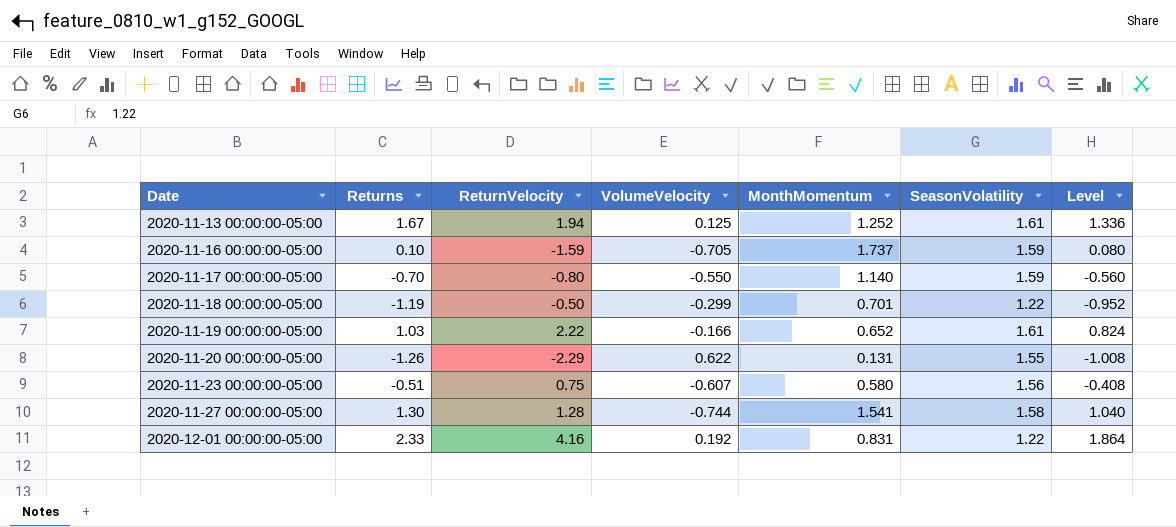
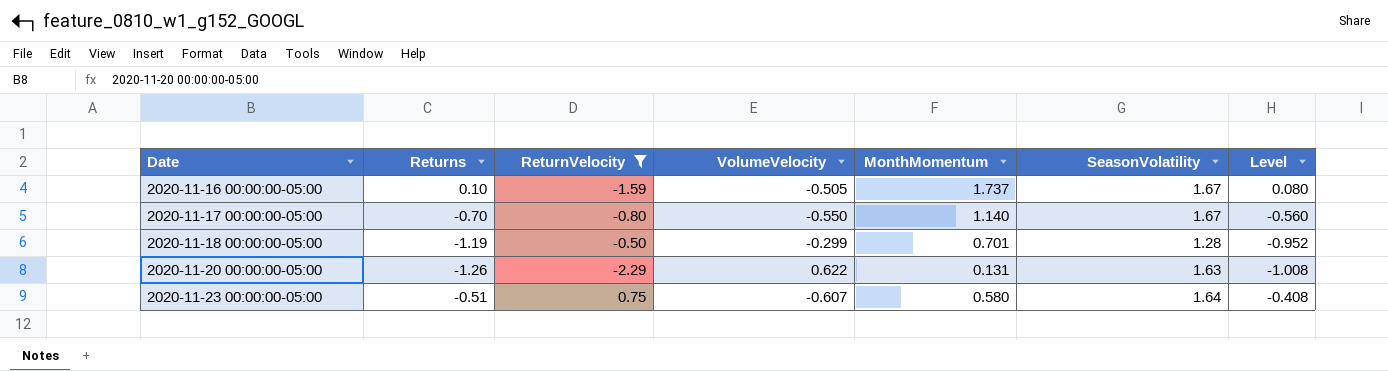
filter: none -> ReturnVelocity <= 0.75
2020-11-16 00:00:00-05:00 | VolumeVelocity: -0.705 -> -0.505
2020-11-16 00:00:00-05:00 | SeasonVolatility: 1.59 -> 1.67
2020-11-17 00:00:00-05:00 | SeasonVolatility: 1.59 -> 1.67
2020-11-18 00:00:00-05:00 | SeasonVolatility: 1.22 -> 1.28
2020-11-20 00:00:00-05:00 | SeasonVolatility: 1.55 -> 1.63
2020-11-23 00:00:00-05:00 | SeasonVolatility: 1.56 -> 1.64

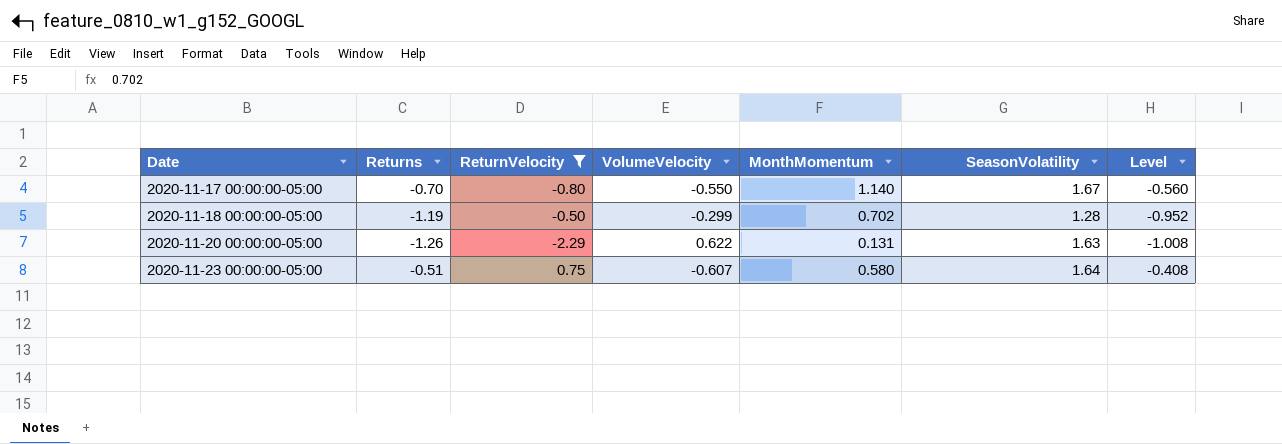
row 2020-11-16 00:00:00-05:00: 0.10 | -1.59 | -0.505 | 1.737 | 1.67 | 0.080 -> none
2020-11-18 00:00:00-05:00 | MonthMomentum: 0.701 -> 0.702

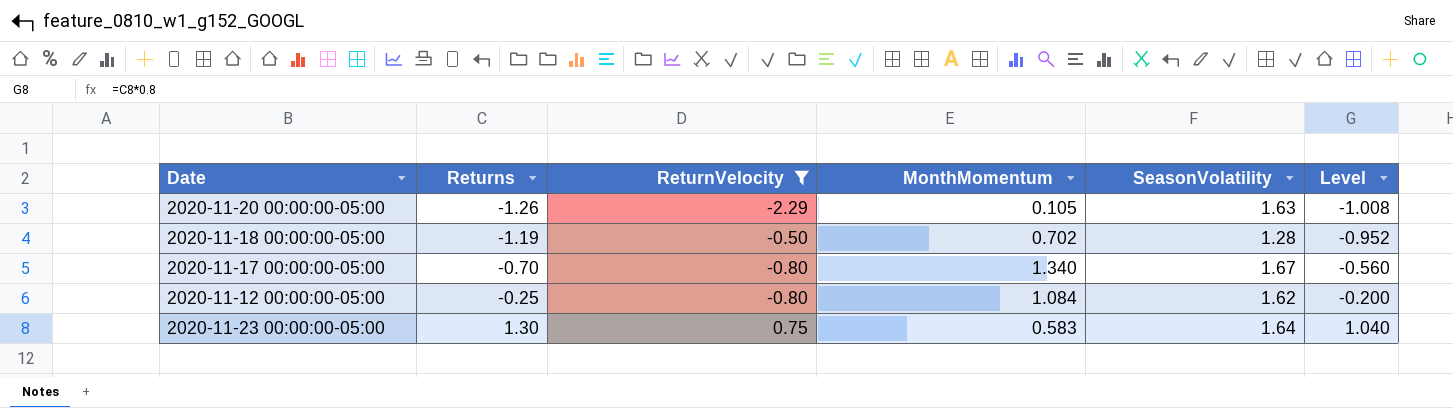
row order: Date ascending -> Returns ascending
column VolumeVelocity | position: 4 -> none
2020-11-20 00:00:00-05:00 | MonthMomentum: 0.131 -> 0.105
2020-11-17 00:00:00-05:00 | MonthMomentum: 1.140 -> 1.340
row 2020-11-12 00:00:00-05:00: none -> -0.25 | -0.80 | 1.084 | 1.62 | -0.200
2020-11-23 00:00:00-05:00 | Returns: -0.51 -> 1.30
2020-11-23 00:00:00-05:00 | MonthMomentum: 0.580 -> 0.583
2020-11-23 00:00:00-05:00 | Level: -0.408 -> 1.040

